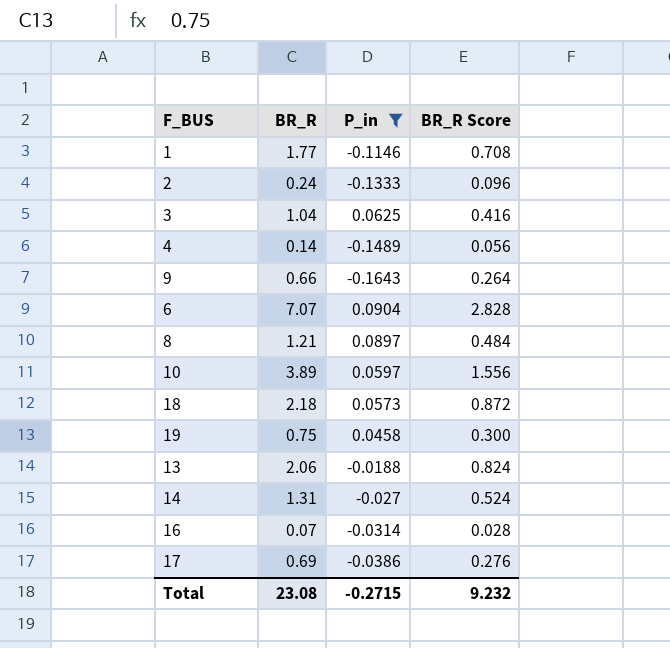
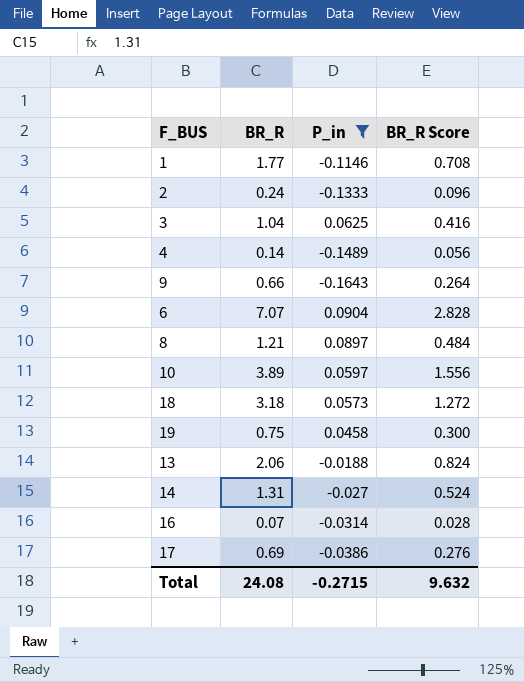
18 | BR_R: 2.18 -> 3.18
18 | BR_R Score: 0.872 -> 1.272
Total | BR_R: 23.08 -> 24.08
Total | BR_R Score: 9.232 -> 9.632

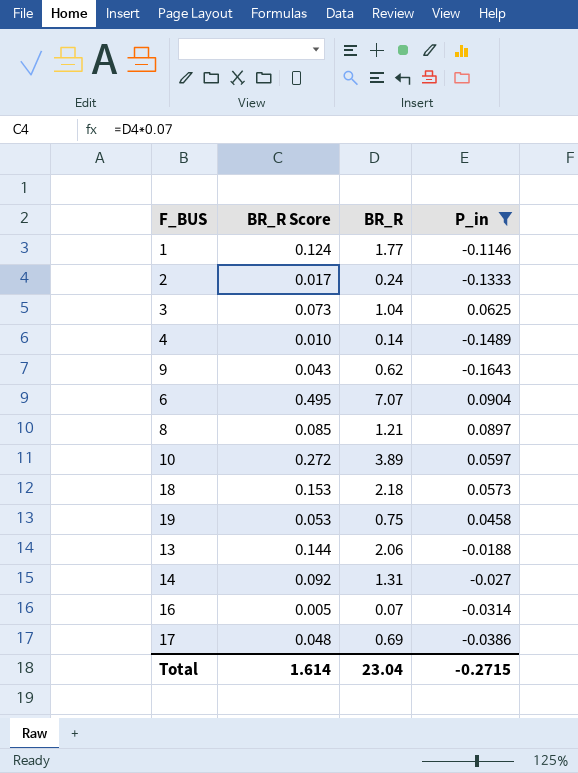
column BR_R Score | formula: [BR_R] * 0.4 -> [BR_R] * 0.07
column BR_R Score | position: 4 -> 2
9 | BR_R: 0.66 -> 0.62
18 | BR_R: 3.18 -> 2.18
Total | BR_R Score: 9.632 -> 1.614
Total | BR_R: 24.08 -> 23.04

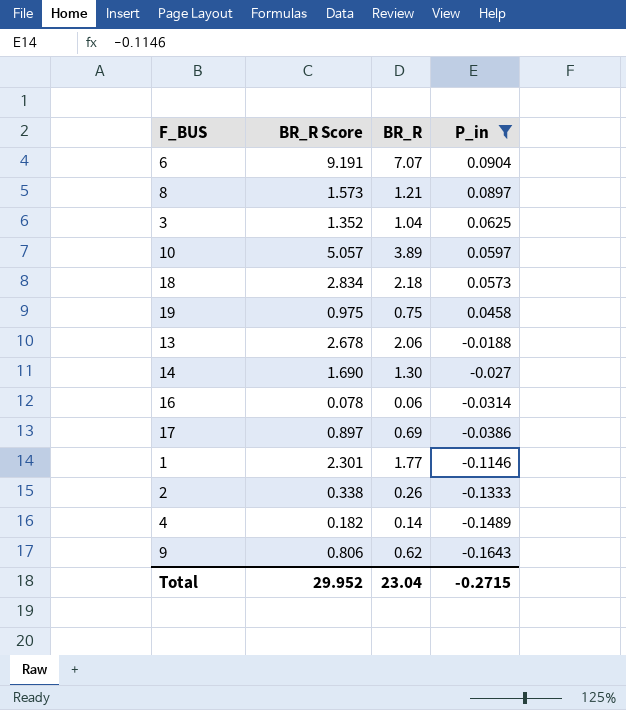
row order: none -> P_in descending
column BR_R Score | formula: [BR_R] * 0.07 -> [BR_R] * 1.3
14 | BR_R: 1.31 -> 1.30
16 | BR_R: 0.07 -> 0.06
2 | BR_R: 0.24 -> 0.26
Total | BR_R Score: 1.614 -> 29.952

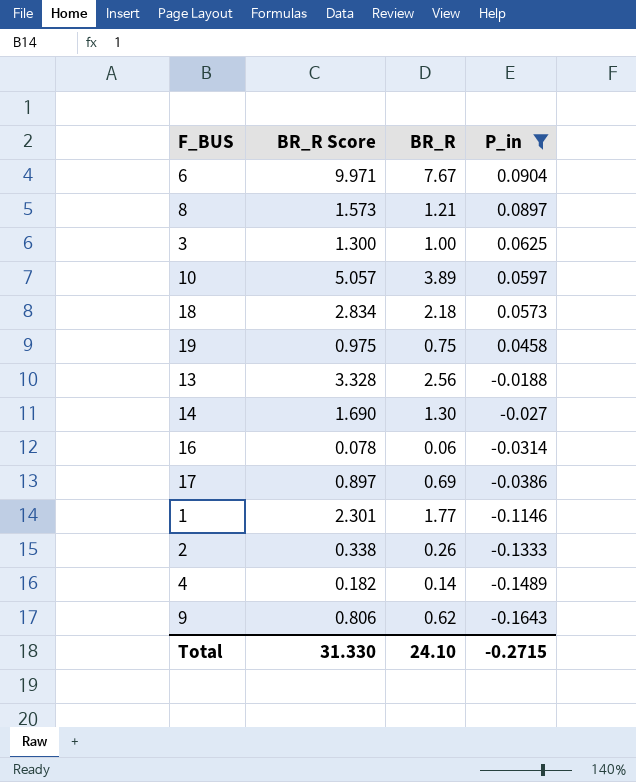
6 | BR_R Score: 9.191 -> 9.971
6 | BR_R: 7.07 -> 7.67
3 | BR_R Score: 1.352 -> 1.300
3 | BR_R: 1.04 -> 1.00
13 | BR_R Score: 2.678 -> 3.328
13 | BR_R: 2.06 -> 2.56
Total | BR_R Score: 29.952 -> 31.330
Total | BR_R: 23.04 -> 24.10

